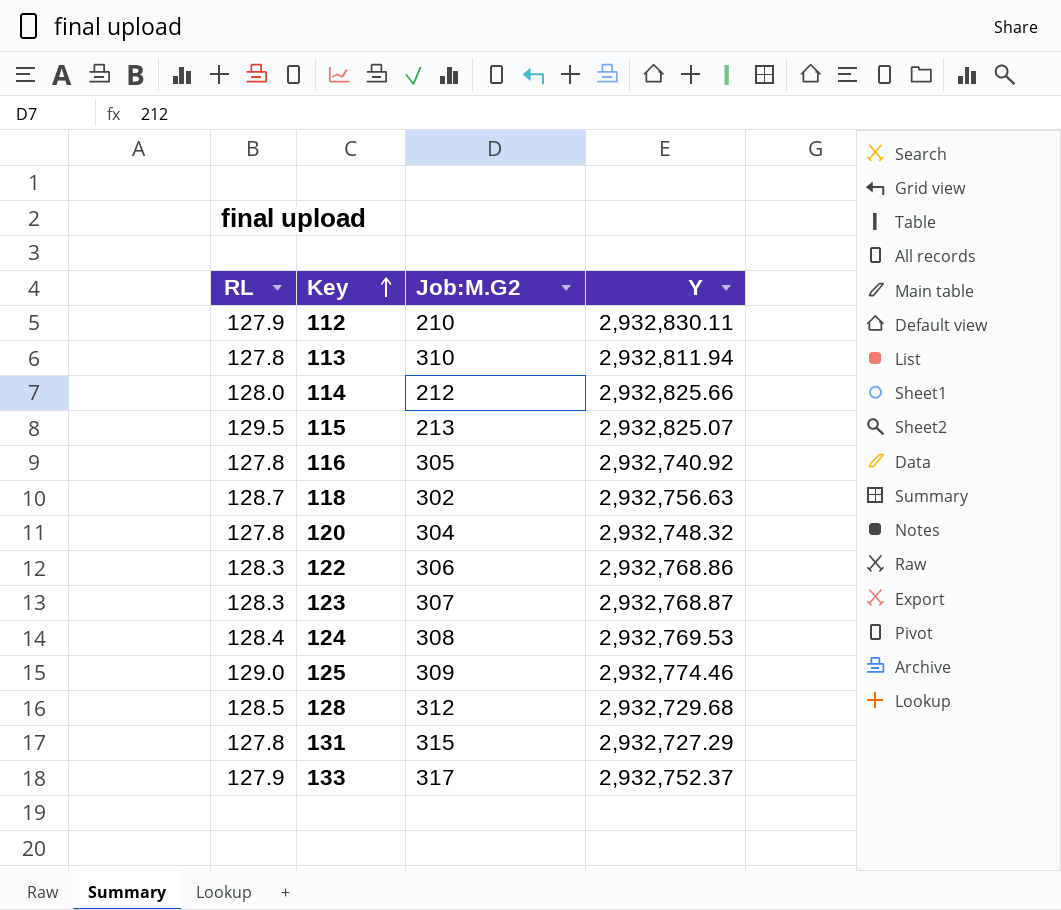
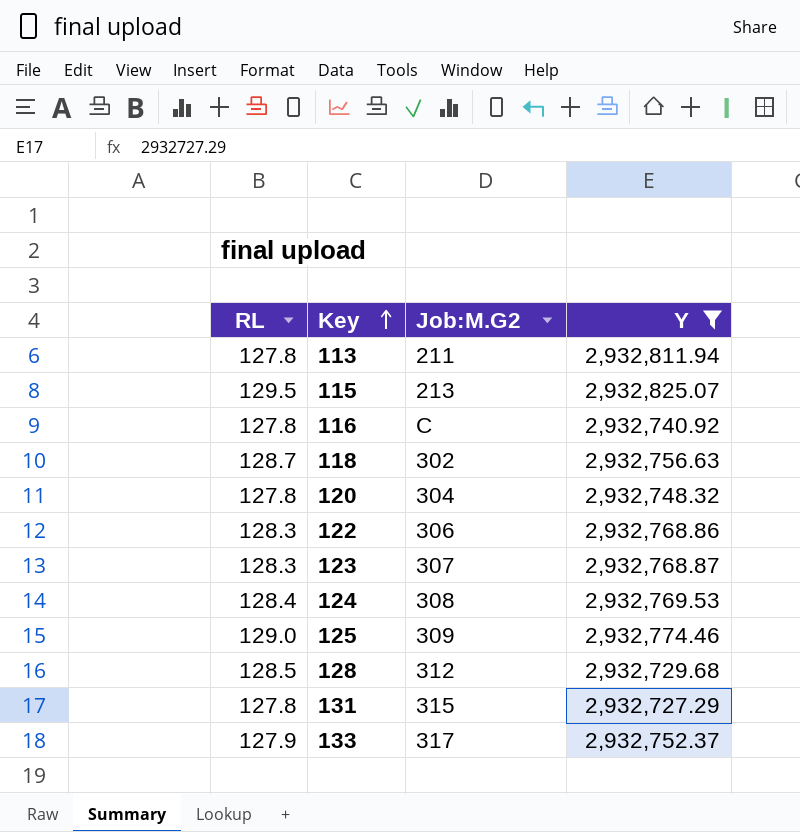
filter: none -> Y <= 2,932,825.07
113 | Job:M.G2: 310 -> 211
116 | Job:M.G2: 305 -> C

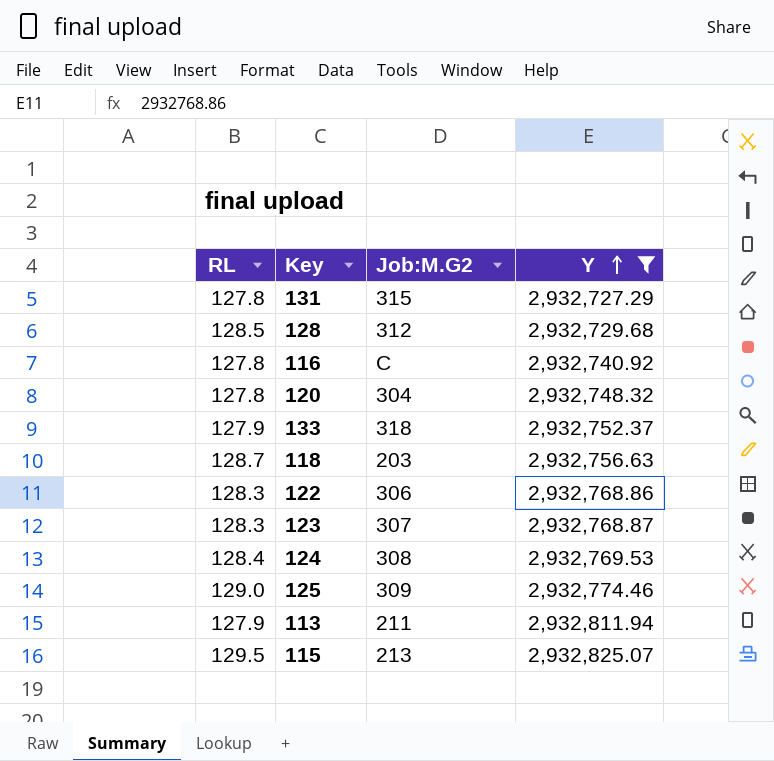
row order: Key ascending -> Y ascending
133 | Job:M.G2: 317 -> 318
118 | Job:M.G2: 302 -> 203
113 | RL: 127.8 -> 127.9

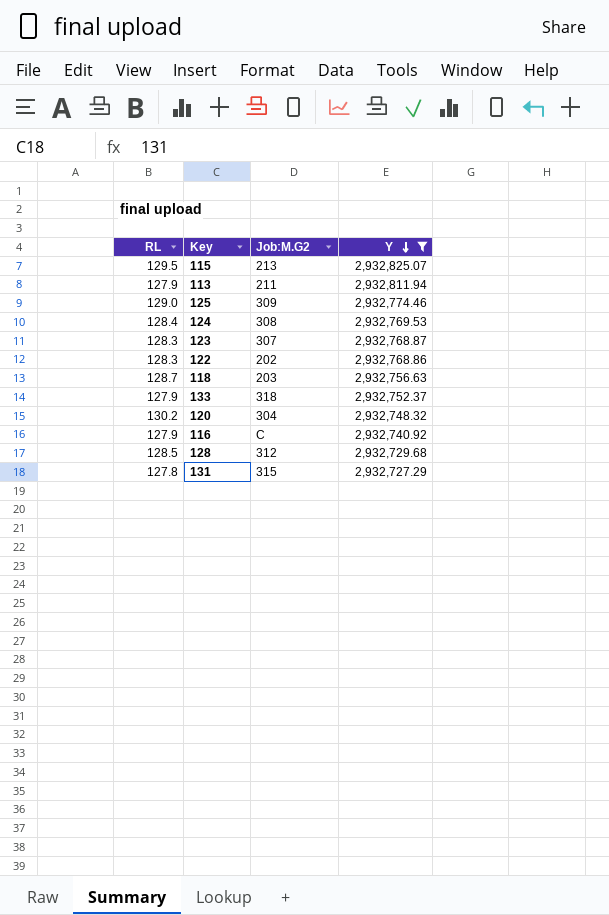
row order: Y ascending -> Y descending
122 | Job:M.G2: 306 -> 202
120 | RL: 127.8 -> 130.2
116 | RL: 127.8 -> 127.9

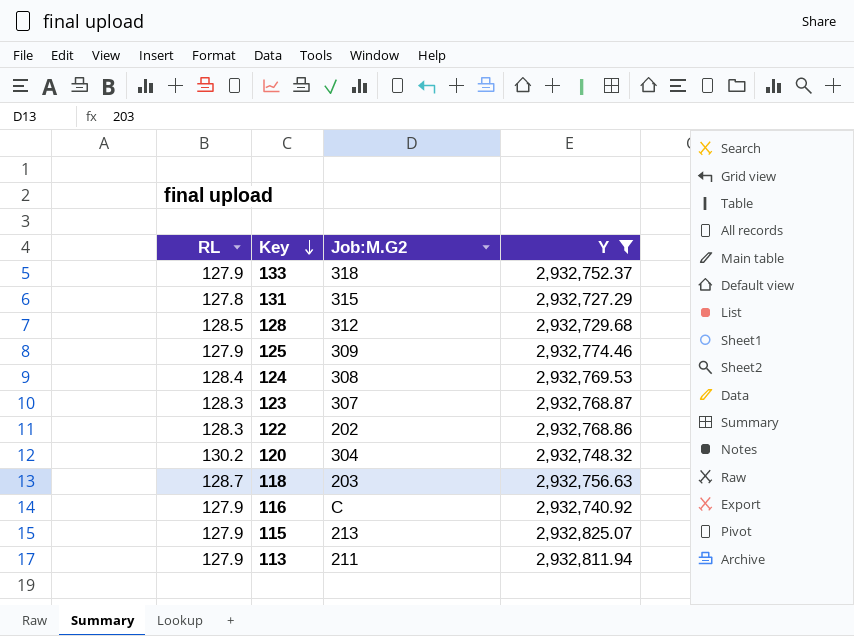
row order: Y descending -> Key descending
125 | RL: 129.0 -> 127.9
115 | RL: 129.5 -> 127.9

